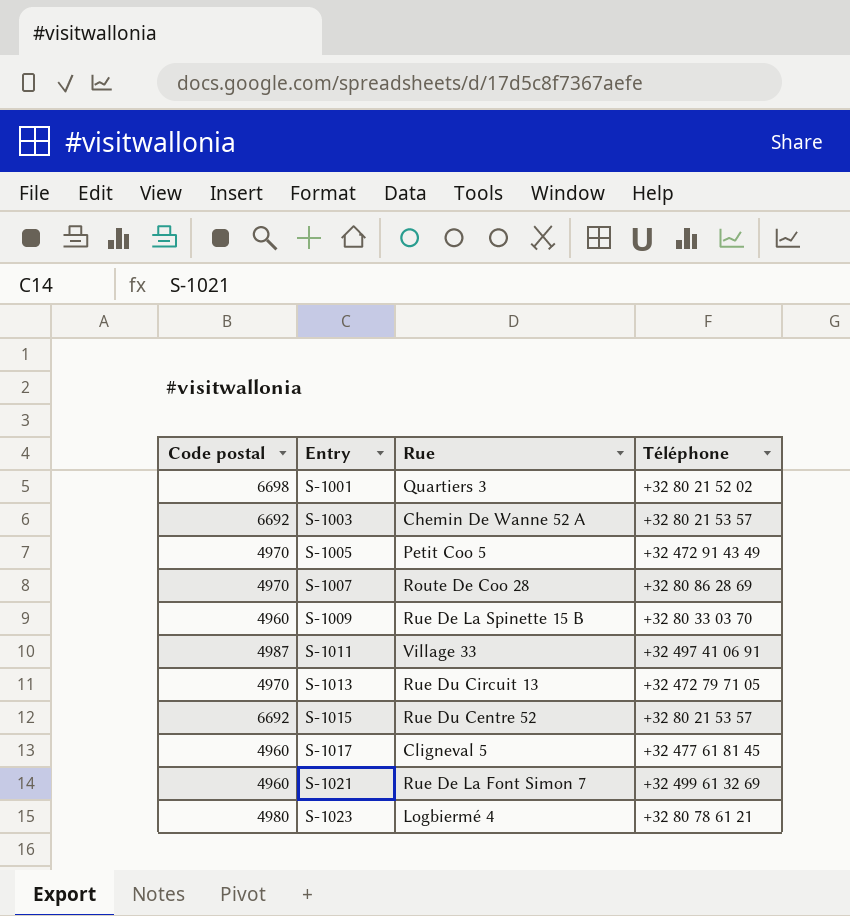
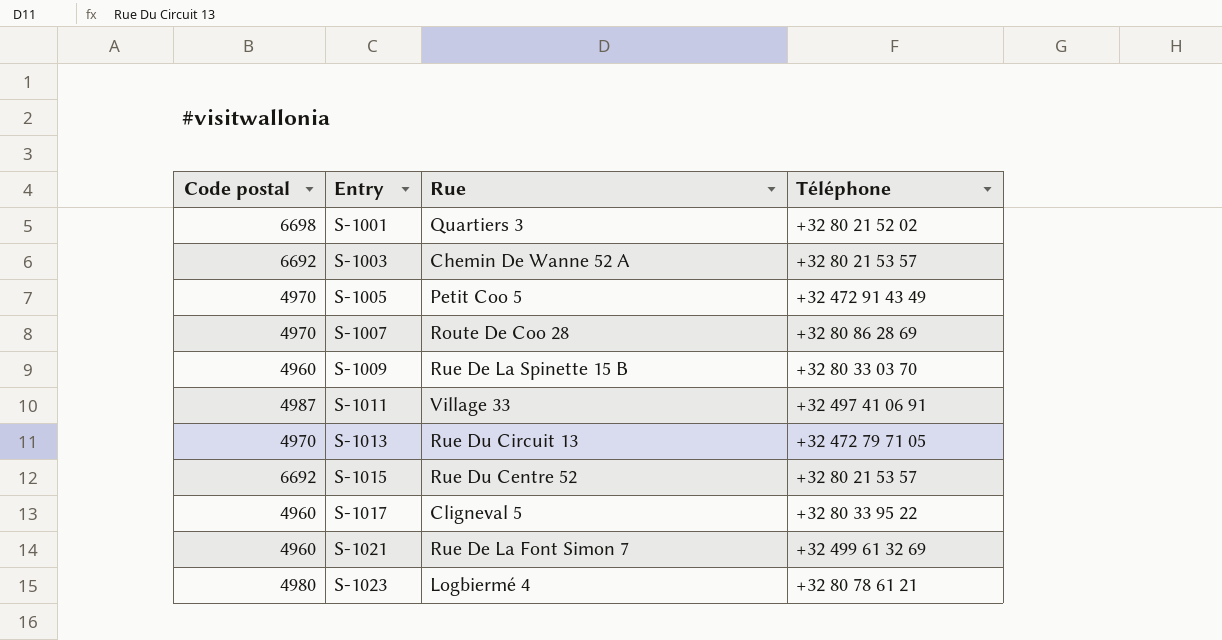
S-1017 | Téléphone: +32 477 61 81 45 -> +32 80 33 95 22

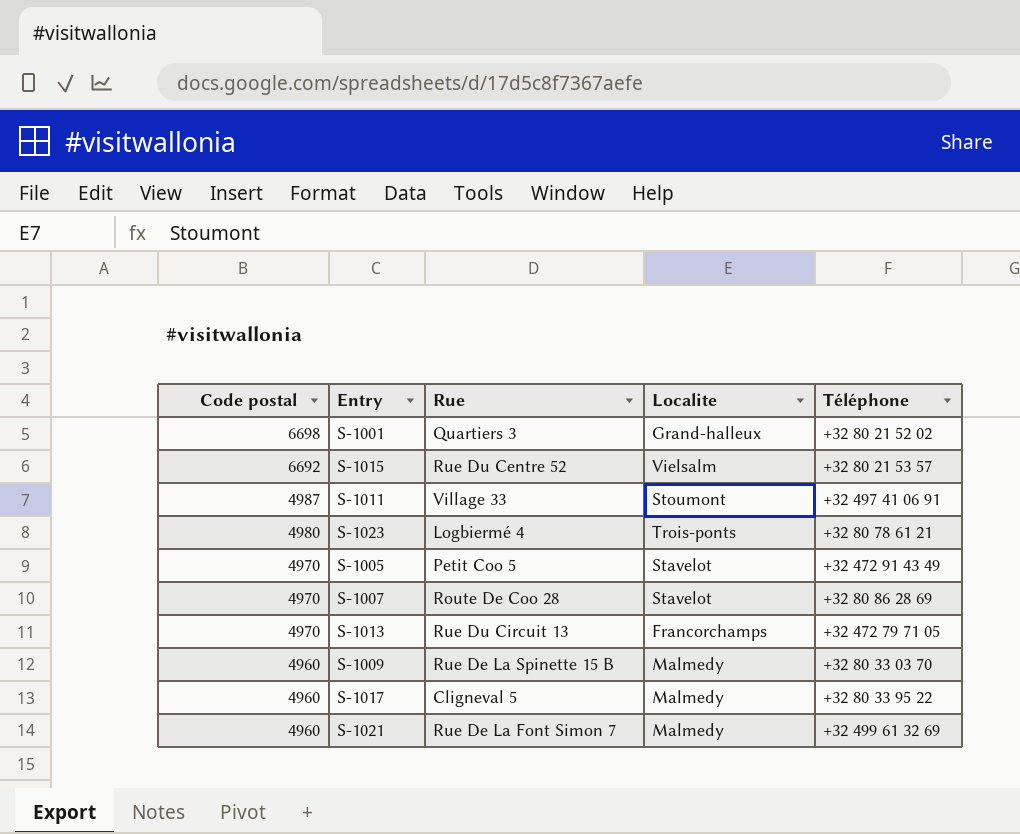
row order: Entry ascending -> Code postal descending
column Localite | position: none -> 4
row S-1003: 6692 | Chemin De Wanne 52 A | +32 80 21 53 57 -> none

